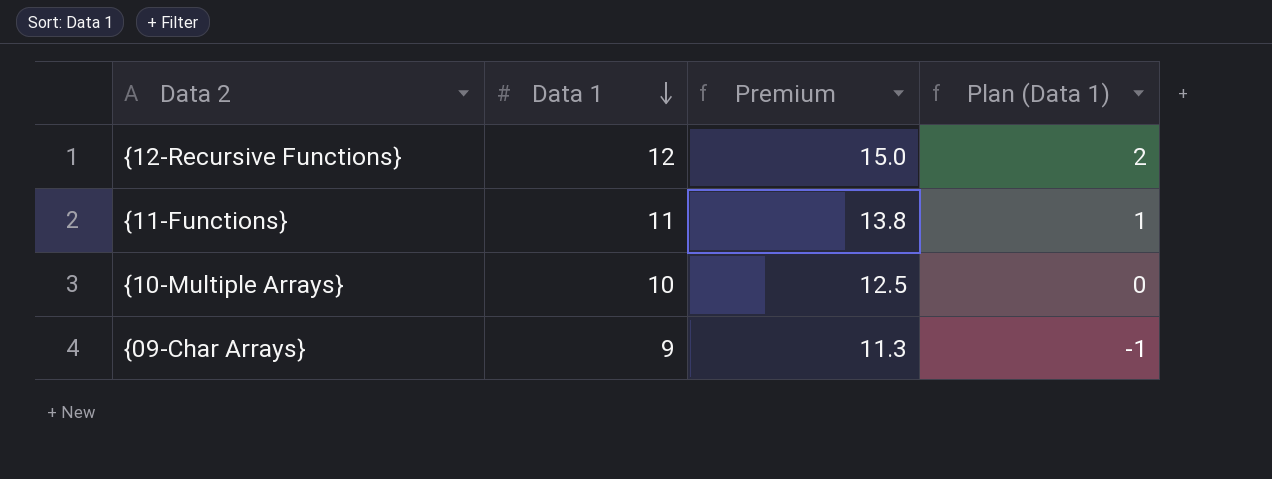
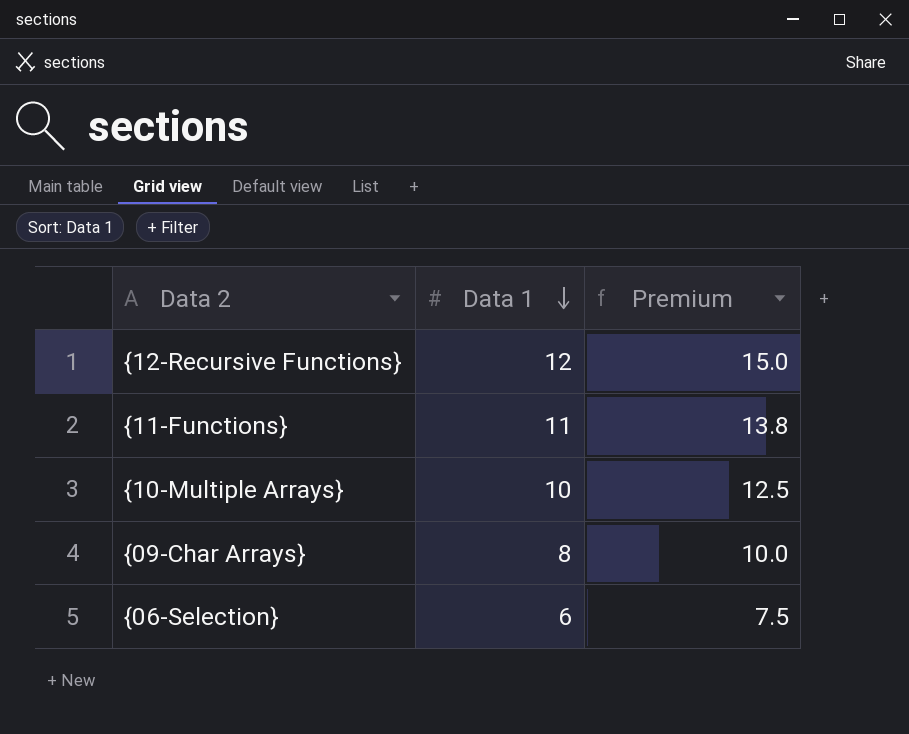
column Plan (Data 1) | formula: [Data 1] - 10 -> none
{09-Char Arrays} | Data 1: 9 -> 8
{09-Char Arrays} | Premium: 11.3 -> 10.0
row {06-Selection}: none -> 6 | 7.5

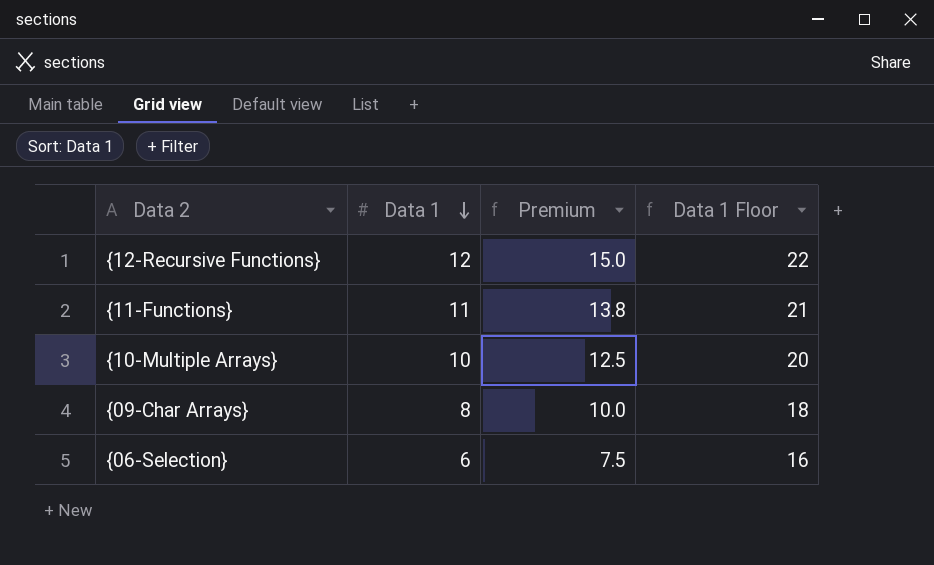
column Data 1 Floor | formula: none -> [Data 1] + 10

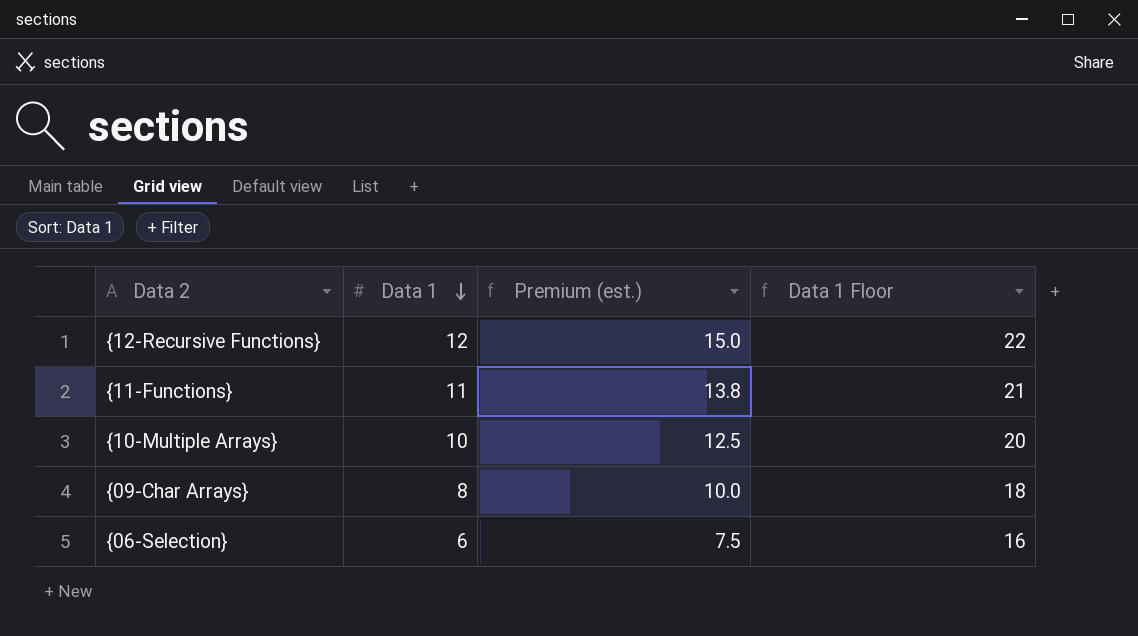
column name: Premium -> Premium (est.)

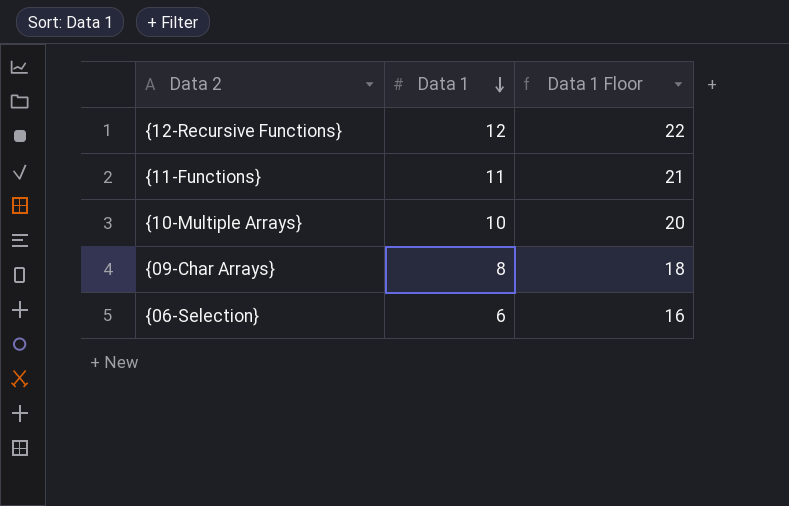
column Premium (est.) | formula: [Data 1] * 1.25 -> none

